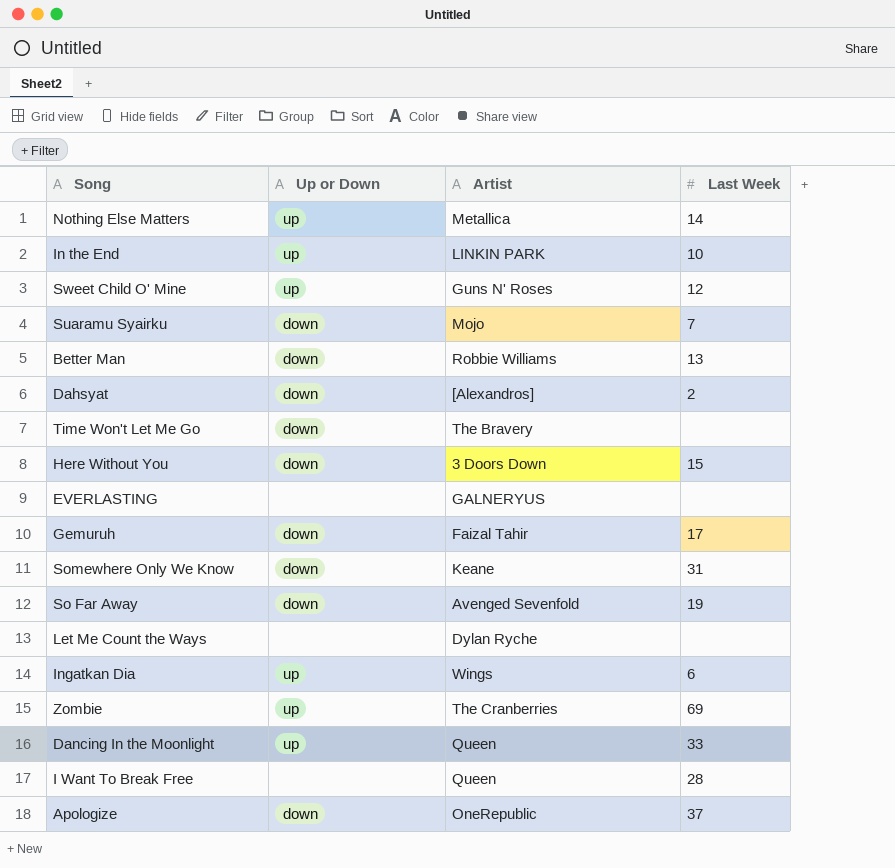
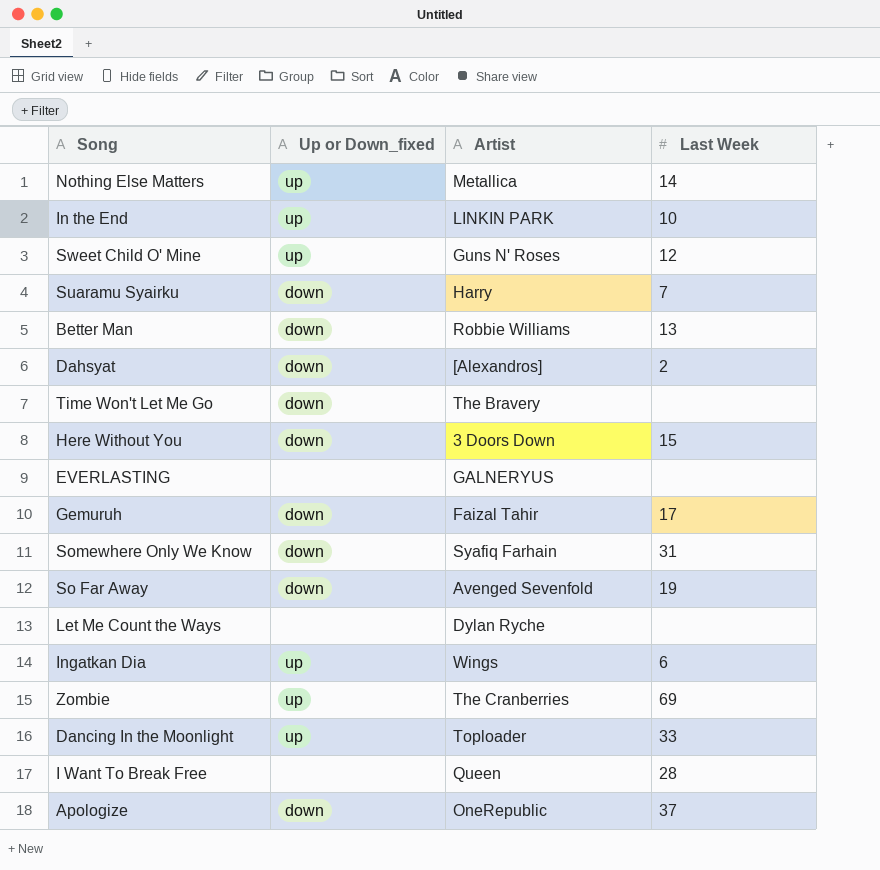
column name: Up or Down -> Up or Down_fixed
Suaramu Syairku | Artist: Mojo -> Harry
Somewhere Only We Know | Artist: Keane -> Syafiq Farhain
Dancing In the Moonlight | Artist: Queen -> Toploader

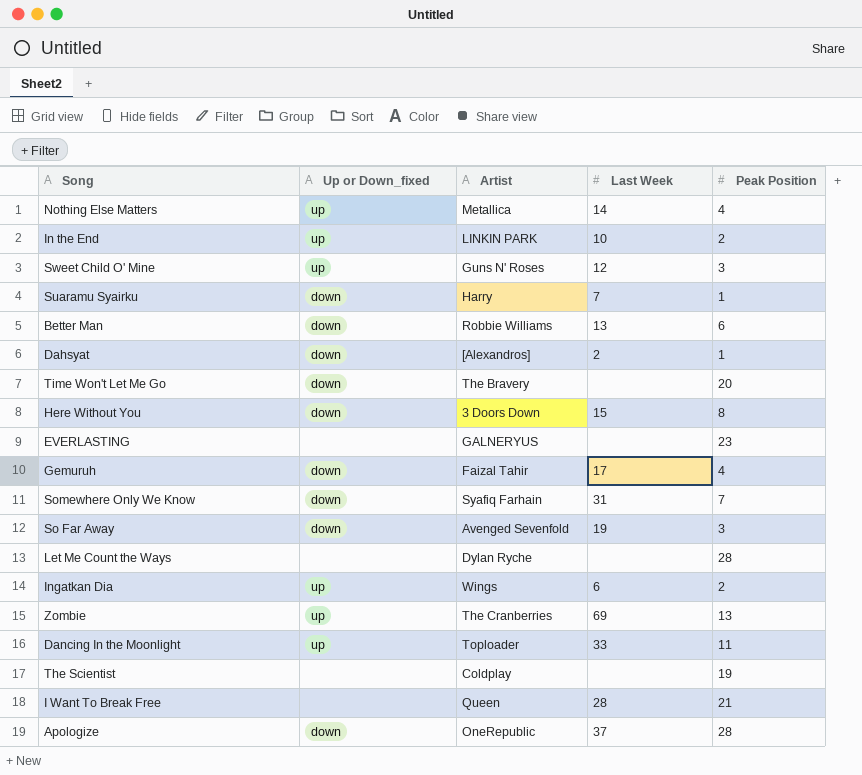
column Peak Position | position: none -> 5
row The Scientist: none -> none | Coldplay | none | 19

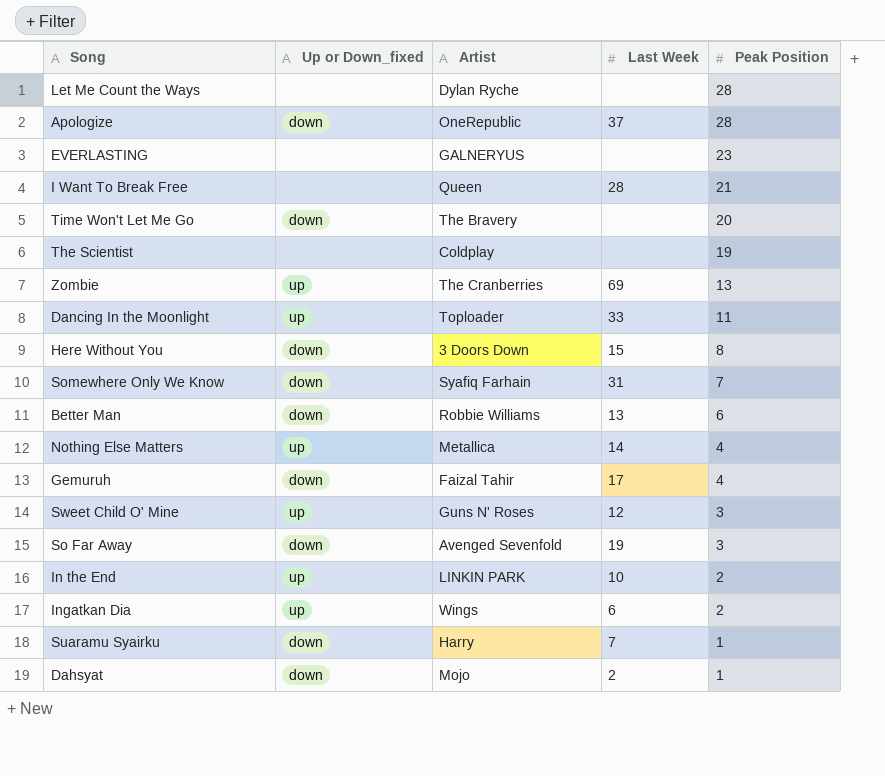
row order: none -> Peak Position descending
Dahsyat | Artist: [Alexandros] -> Mojo

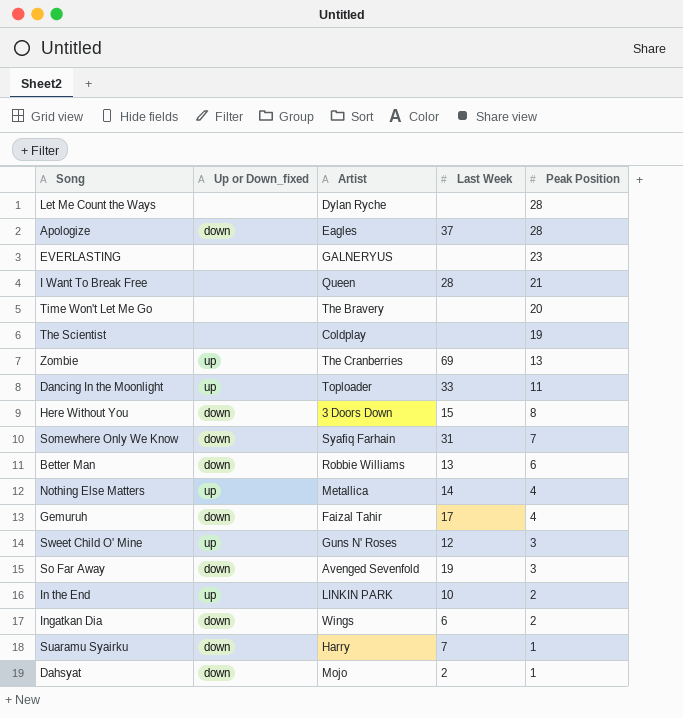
Apologize | Artist: OneRepublic -> Eagles
Time Won't Let Me Go | Up or Down_fixed: down -> none
Ingatkan Dia | Up or Down_fixed: up -> down

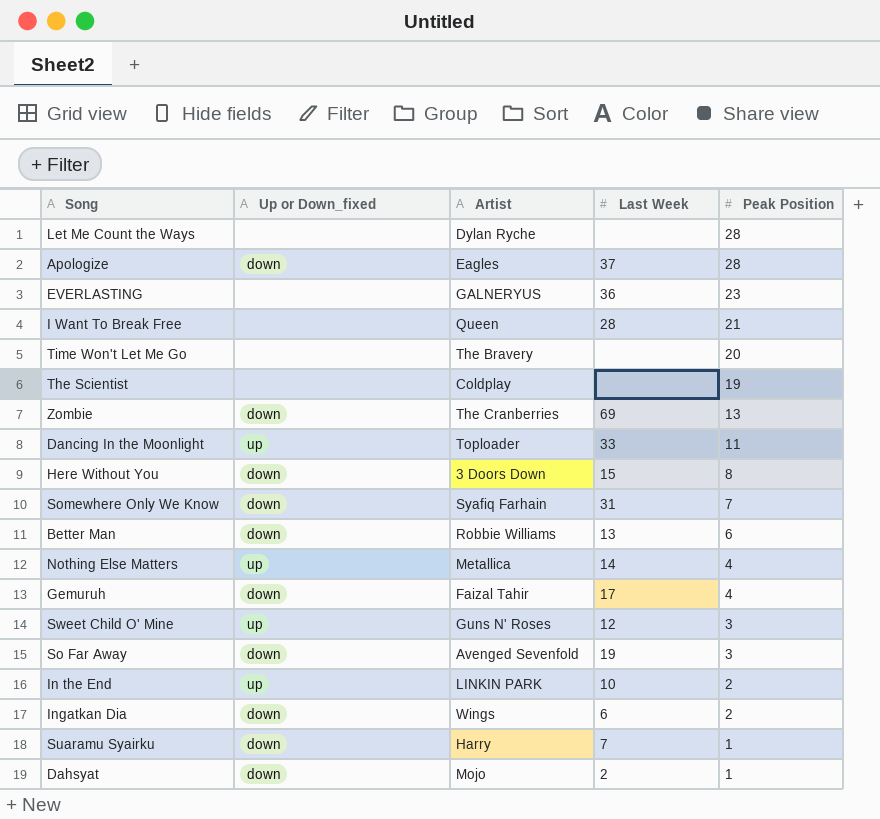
EVERLASTING | Last Week: none -> 36
Zombie | Up or Down_fixed: up -> down

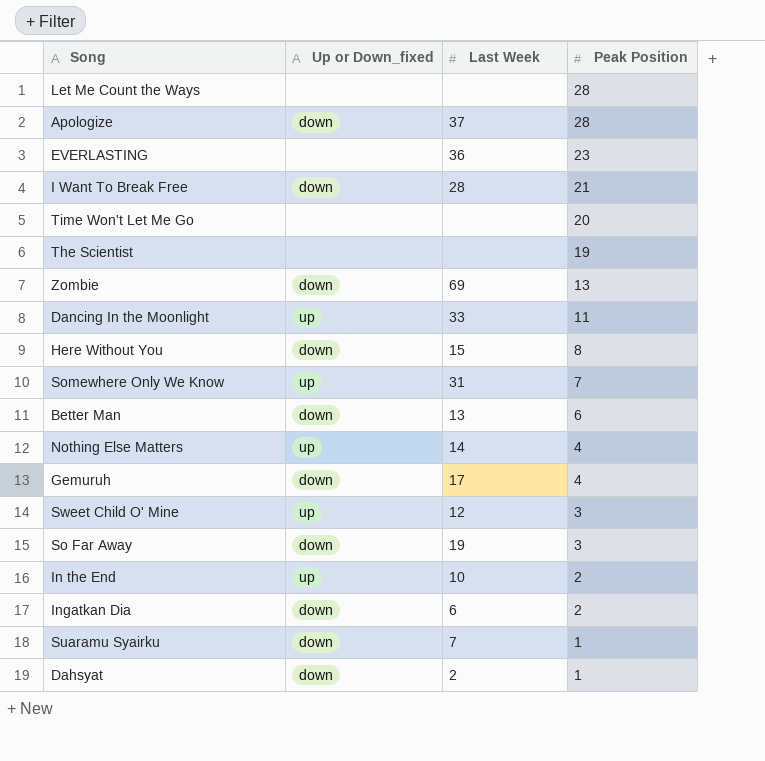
column Artist | position: 3 -> none
I Want To Break Free | Up or Down_fixed: none -> down
Somewhere Only We Know | Up or Down_fixed: down -> up

